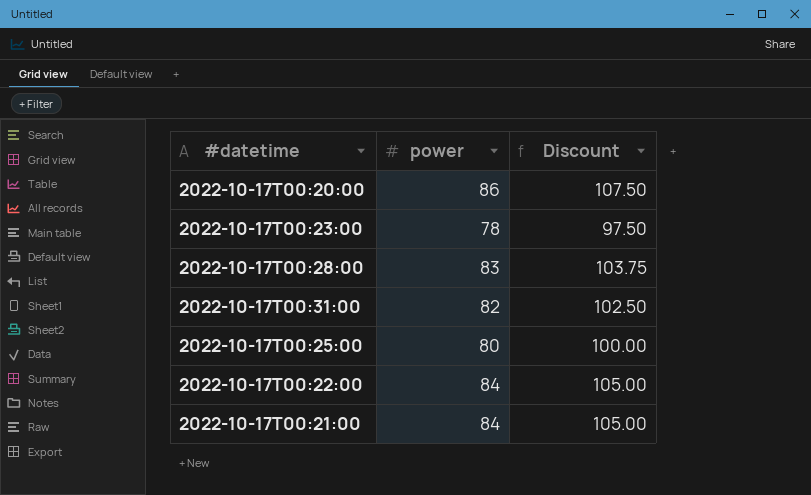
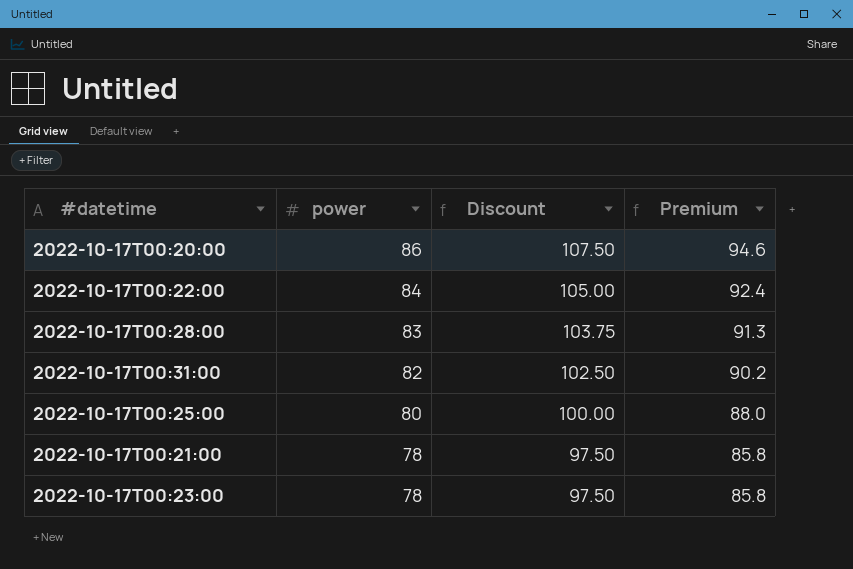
row order: none -> power descending
column Premium | formula: none -> [power] * 1.1
2022-10-17T00:21:00 | power: 84 -> 78
2022-10-17T00:21:00 | Discount: 105.00 -> 97.50

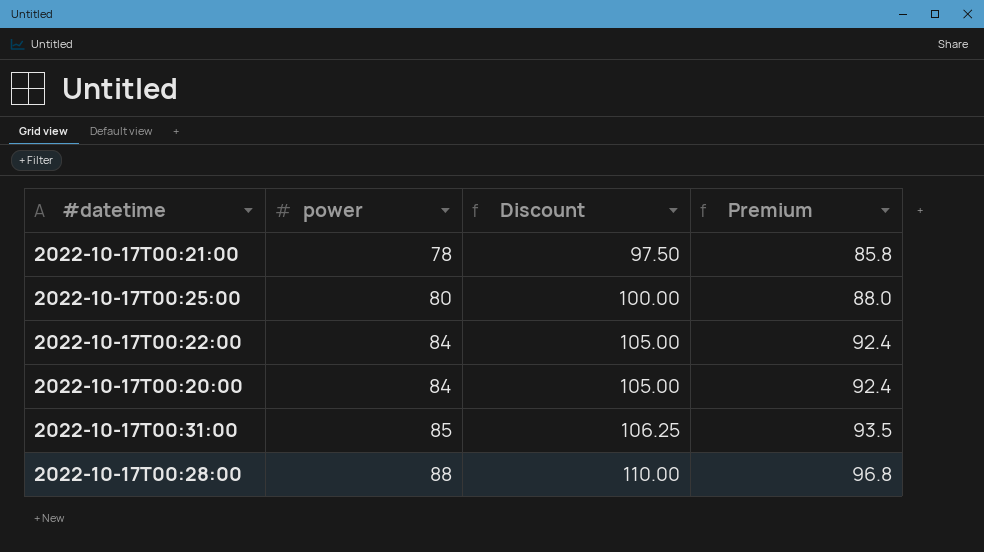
row order: power descending -> power ascending
row 2022-10-17T00:23:00: 78 | 97.50 | 85.8 -> none
2022-10-17T00:20:00 | power: 86 -> 84
2022-10-17T00:20:00 | Discount: 107.50 -> 105.00
2022-10-17T00:20:00 | Premium: 94.6 -> 92.4
2022-10-17T00:31:00 | power: 82 -> 85
2022-10-17T00:31:00 | Discount: 102.50 -> 106.25
2022-10-17T00:31:00 | Premium: 90.2 -> 93.5
2022-10-17T00:28:00 | power: 83 -> 88
2022-10-17T00:28:00 | Discount: 103.75 -> 110.00
2022-10-17T00:28:00 | Premium: 91.3 -> 96.8

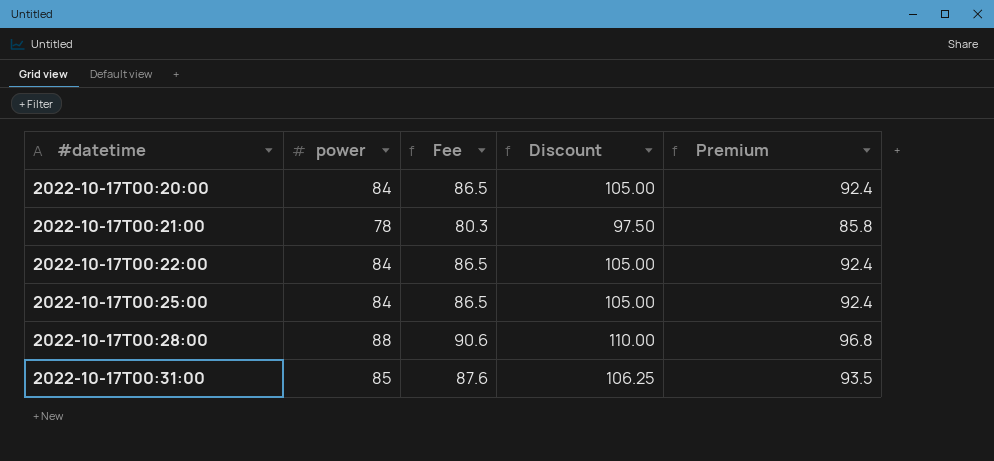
row order: power ascending -> #datetime ascending
column Fee | formula: none -> [power] * 1.03
2022-10-17T00:25:00 | power: 80 -> 84
2022-10-17T00:25:00 | Discount: 100.00 -> 105.00
2022-10-17T00:25:00 | Premium: 88.0 -> 92.4

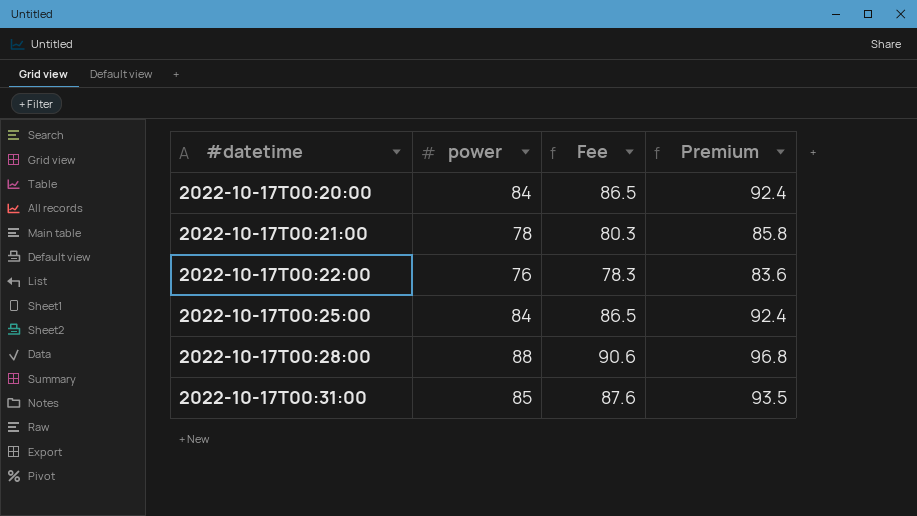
column Discount | formula: [power] * 1.25 -> none
2022-10-17T00:22:00 | power: 84 -> 76
2022-10-17T00:22:00 | Fee: 86.5 -> 78.3
2022-10-17T00:22:00 | Premium: 92.4 -> 83.6

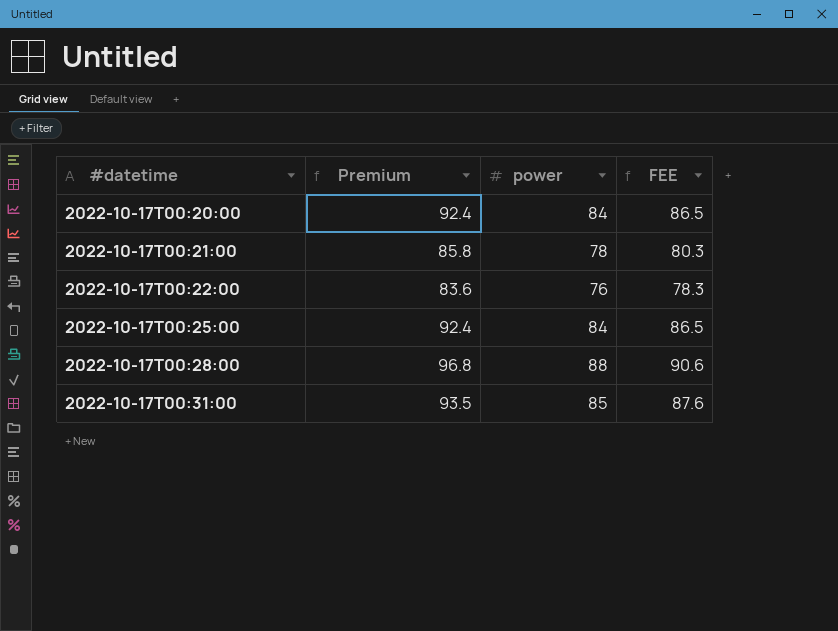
column Premium | position: 4 -> 2
column name: Fee -> FEE

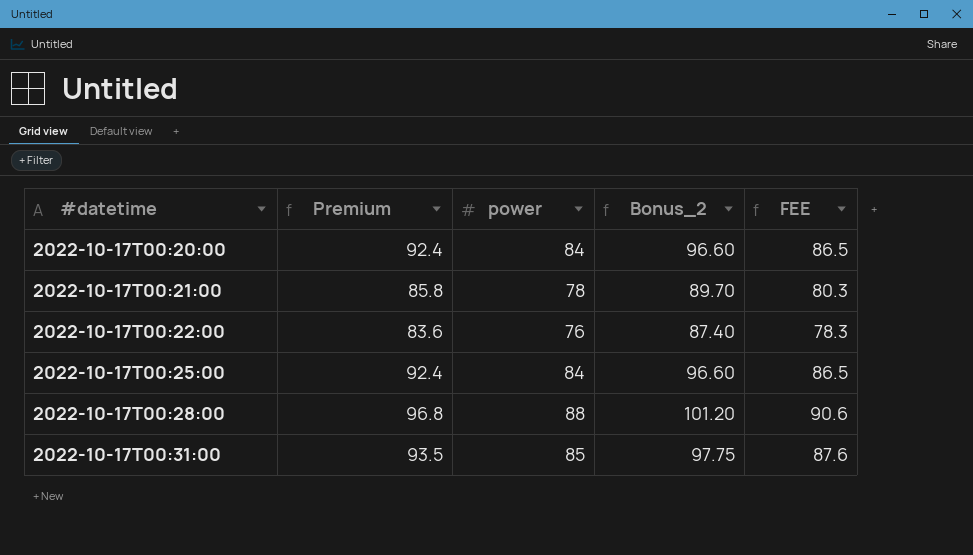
column Bonus_2 | formula: none -> [power] * 1.15

